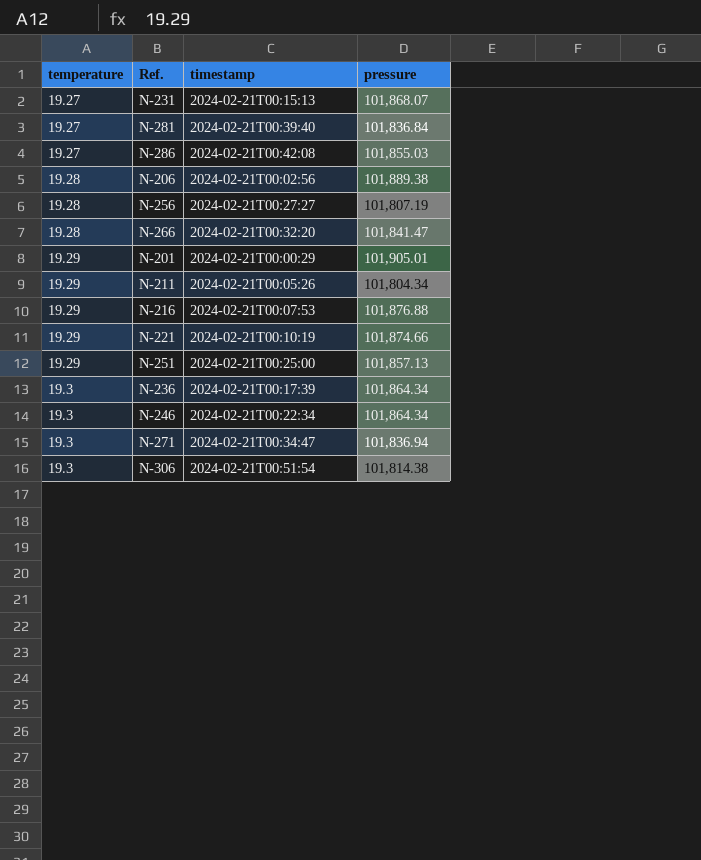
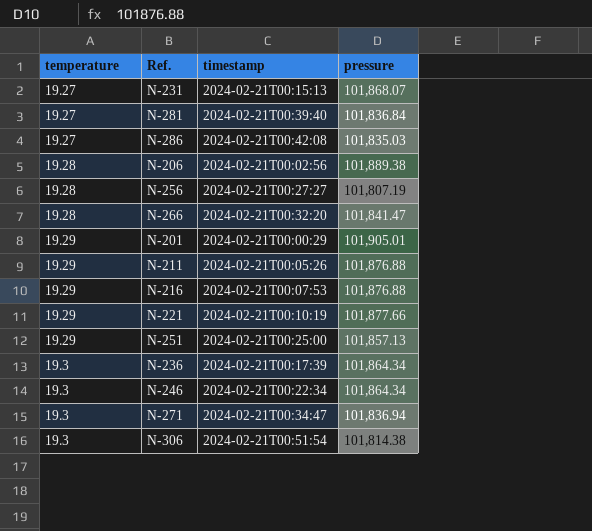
N-286 | pressure: 101,855.03 -> 101,835.03
N-211 | pressure: 101,804.34 -> 101,876.88
N-221 | pressure: 101,874.66 -> 101,877.66

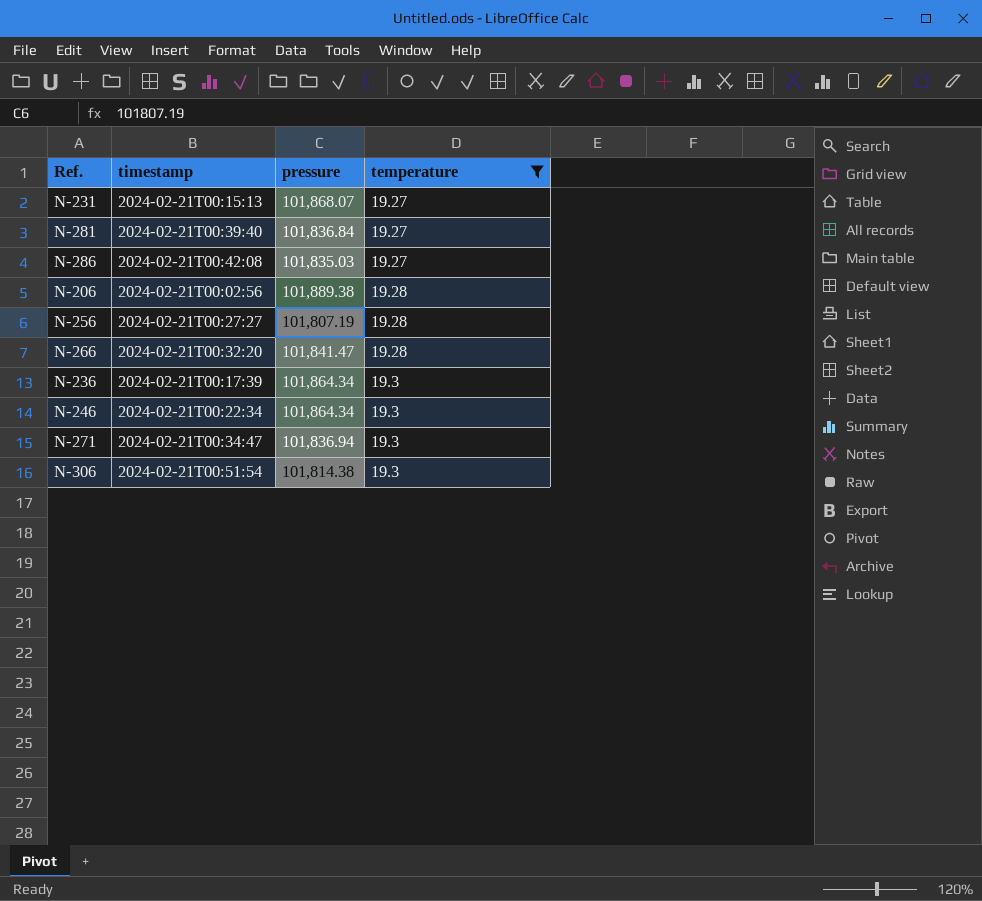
filter: none -> temperature != 19.29
column temperature | position: 1 -> 4

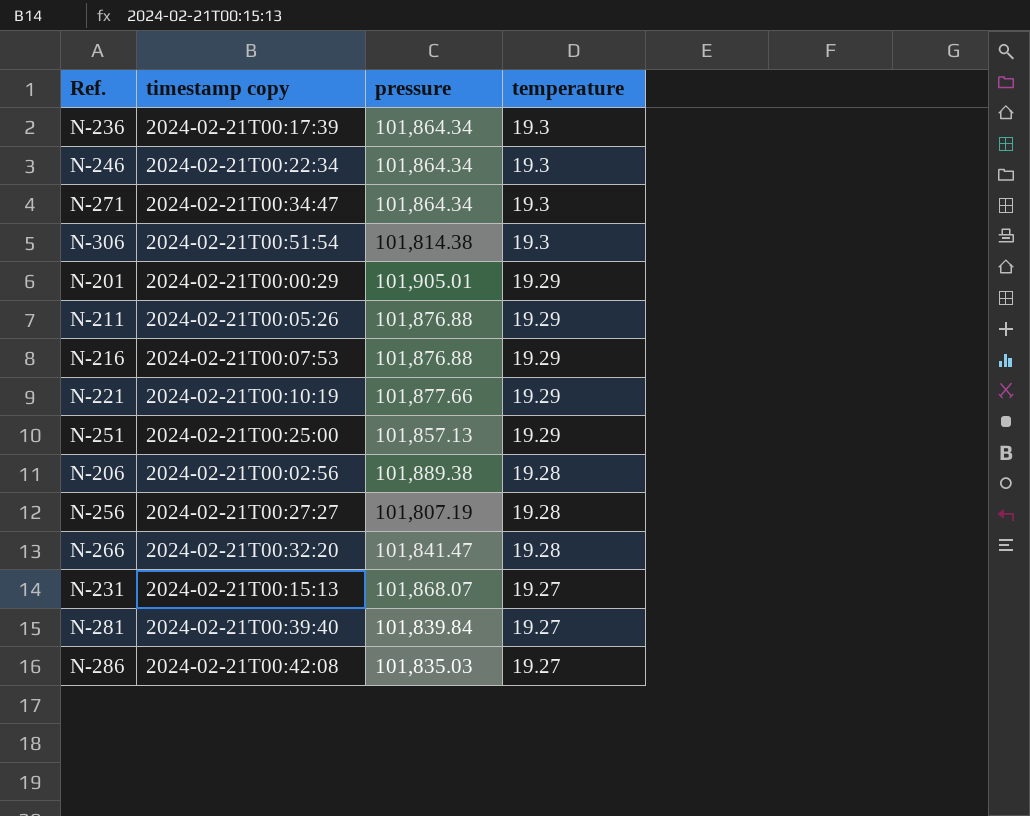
filter: temperature != 19.29 -> none
row order: temperature ascending -> temperature descending
column name: timestamp -> timestamp copy
N-271 | pressure: 101,836.94 -> 101,864.34
N-281 | pressure: 101,836.84 -> 101,839.84

